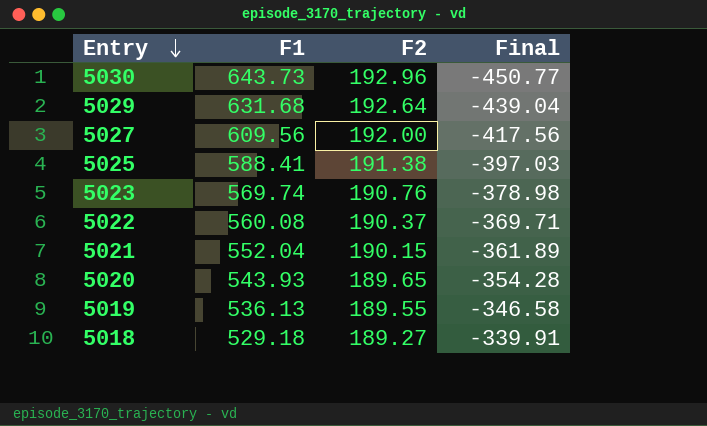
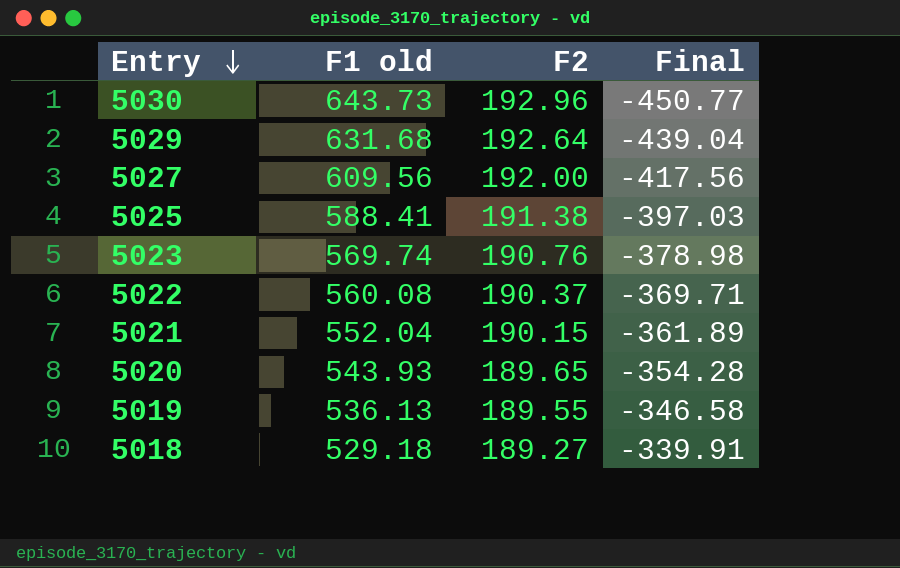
column name: F1 -> F1 old

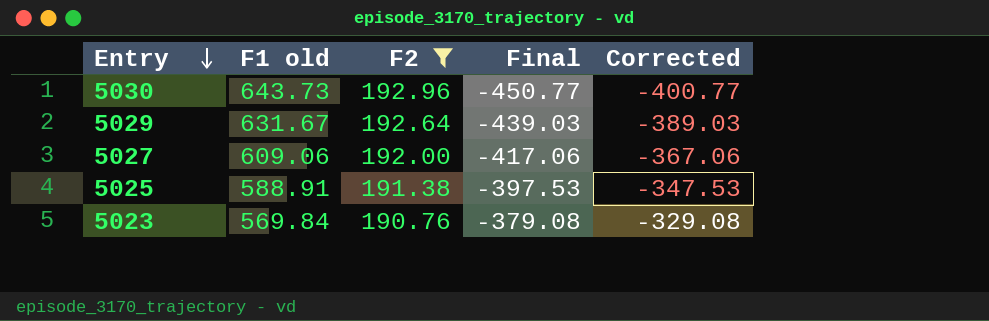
filter: none -> F2 >= 190.76
column Corrected | formula: none -> [Final] + 50
5029 | F1 old: 631.68 -> 631.67
5029 | Final: -439.04 -> -439.03
5027 | F1 old: 609.56 -> 609.06
5027 | Final: -417.56 -> -417.06
5025 | F1 old: 588.41 -> 588.91
5025 | Final: -397.03 -> -397.53
5023 | F1 old: 569.74 -> 569.84
5023 | Final: -378.98 -> -379.08

